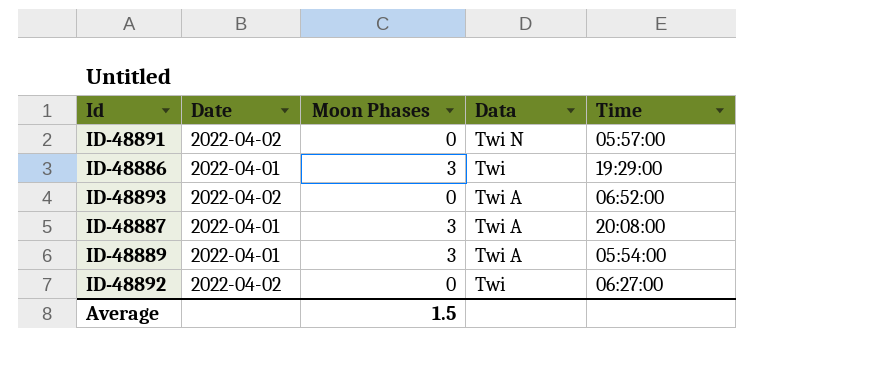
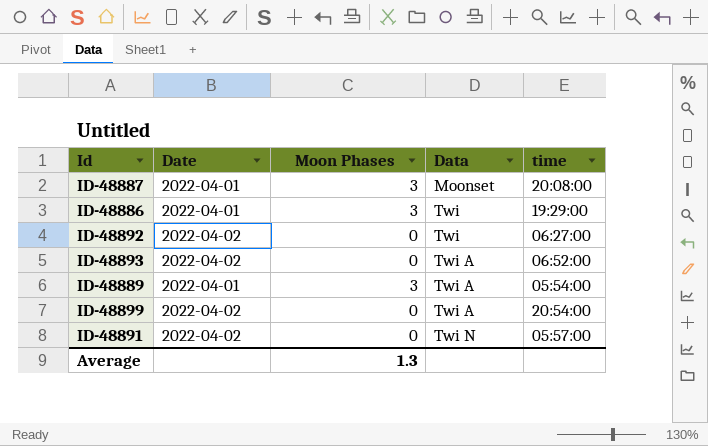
row order: none -> Data ascending
column name: Time -> time
ID-48887 | Data: Twi A -> Moonset
row ID-48899: none -> 2022-04-02 | 0 | Twi A | 20:54:00
Average | Moon Phases: 1.5 -> 1.3

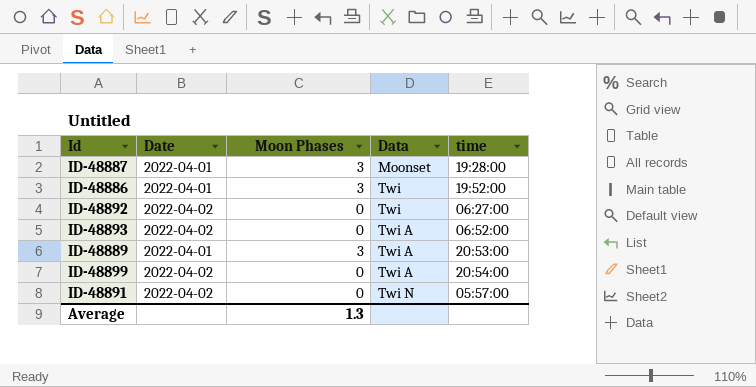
ID-48887 | time: 20:08:00 -> 19:28:00
ID-48886 | time: 19:29:00 -> 19:52:00
ID-48889 | time: 05:54:00 -> 20:53:00

